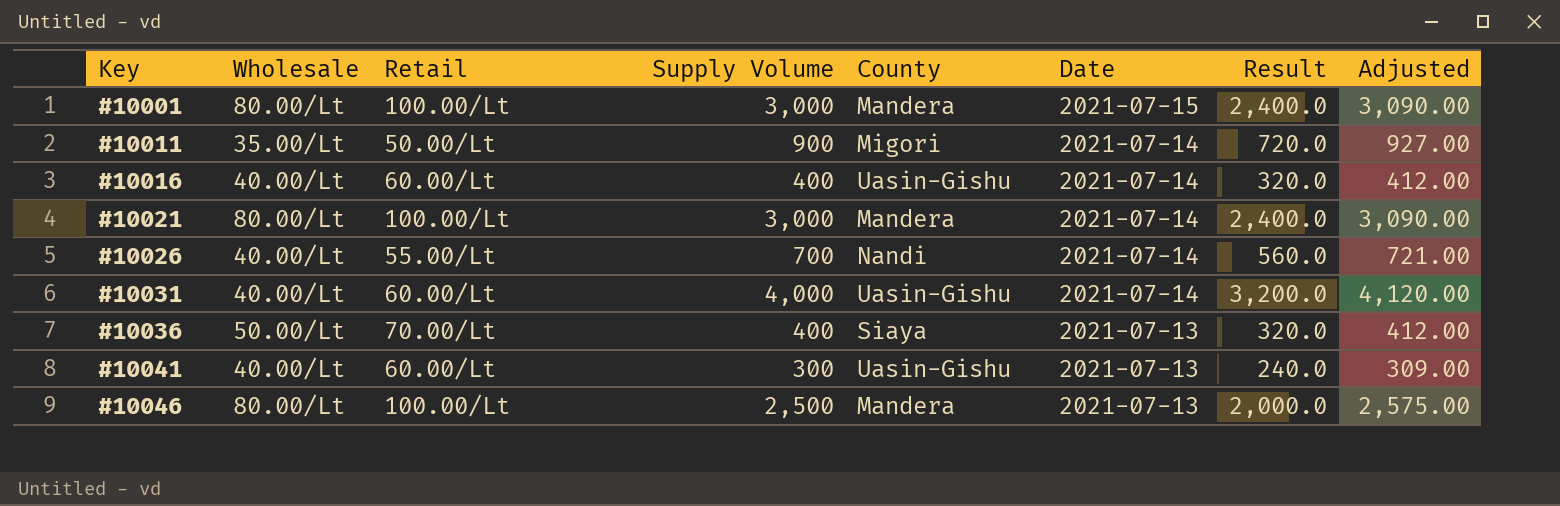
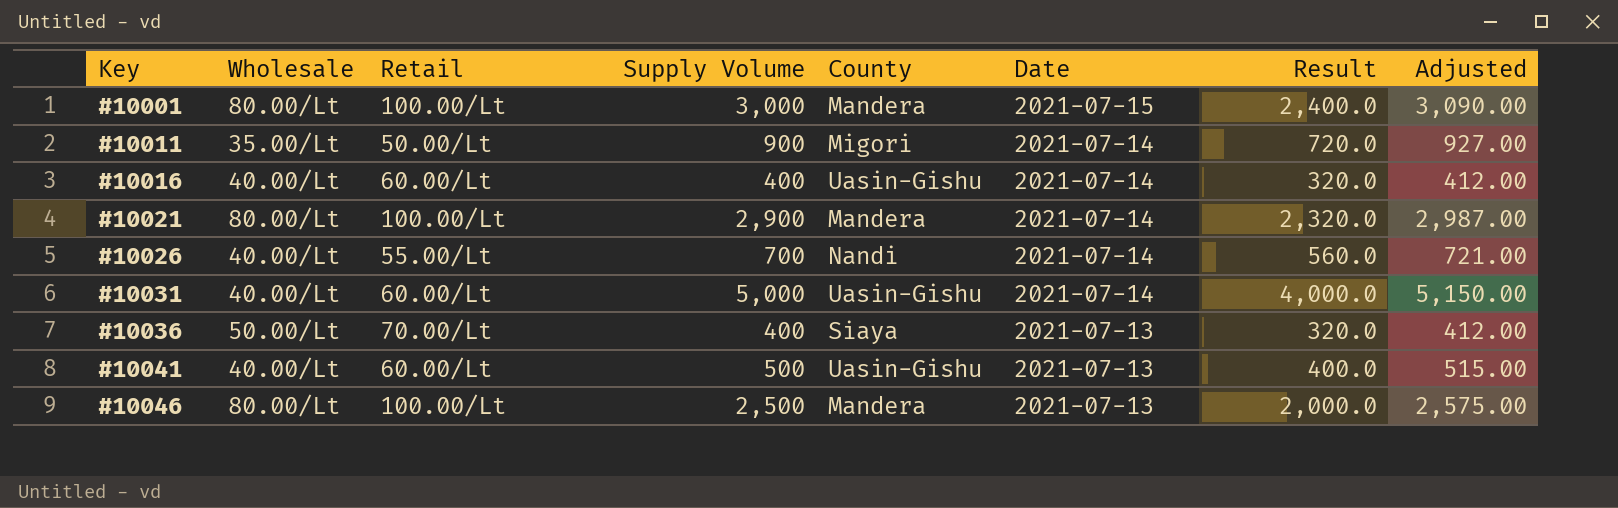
#10021 | Supply Volume: 3,000 -> 2,900
#10021 | Result: 2,400.0 -> 2,320.0
#10021 | Adjusted: 3,090.00 -> 2,987.00
#10031 | Supply Volume: 4,000 -> 5,000
#10031 | Result: 3,200.0 -> 4,000.0
#10031 | Adjusted: 4,120.00 -> 5,150.00
#10041 | Supply Volume: 300 -> 500
#10041 | Result: 240.0 -> 400.0
#10041 | Adjusted: 309.00 -> 515.00

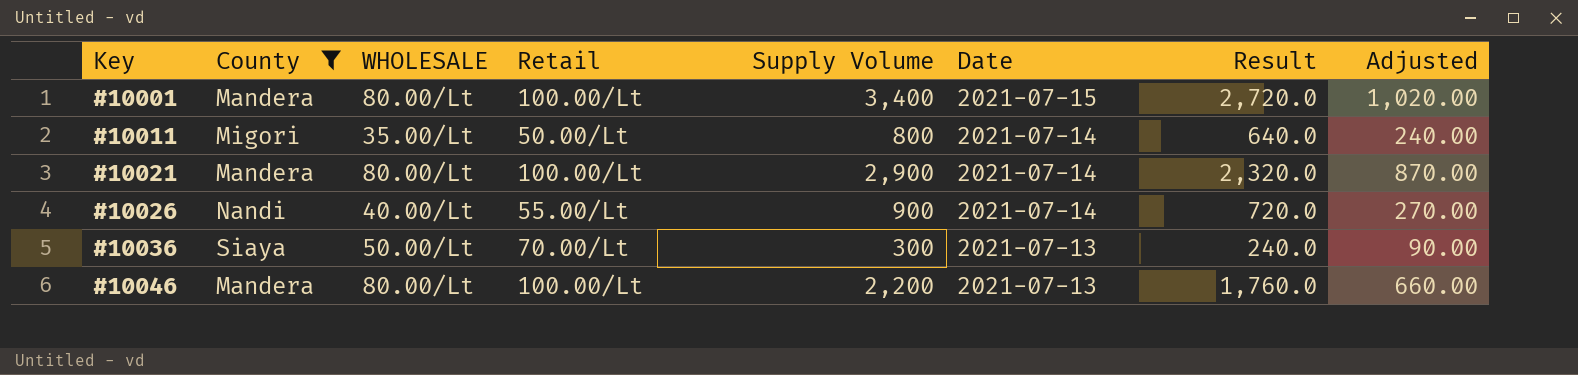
filter: none -> County != Uasin-Gishu
column County | position: 5 -> 2
column name: Wholesale -> WHOLESALE
column Adjusted | formula: [Supply Volume] * 1.03 -> [Supply Volume] * 0.3
#10001 | Supply Volume: 3,000 -> 3,400
#10001 | Result: 2,400.0 -> 2,720.0
#10011 | Supply Volume: 900 -> 800
#10011 | Result: 720.0 -> 640.0
#10026 | Supply Volume: 700 -> 900
#10026 | Result: 560.0 -> 720.0
#10036 | Supply Volume: 400 -> 300
#10036 | Result: 320.0 -> 240.0
#10046 | Supply Volume: 2,500 -> 2,200
#10046 | Result: 2,000.0 -> 1,760.0

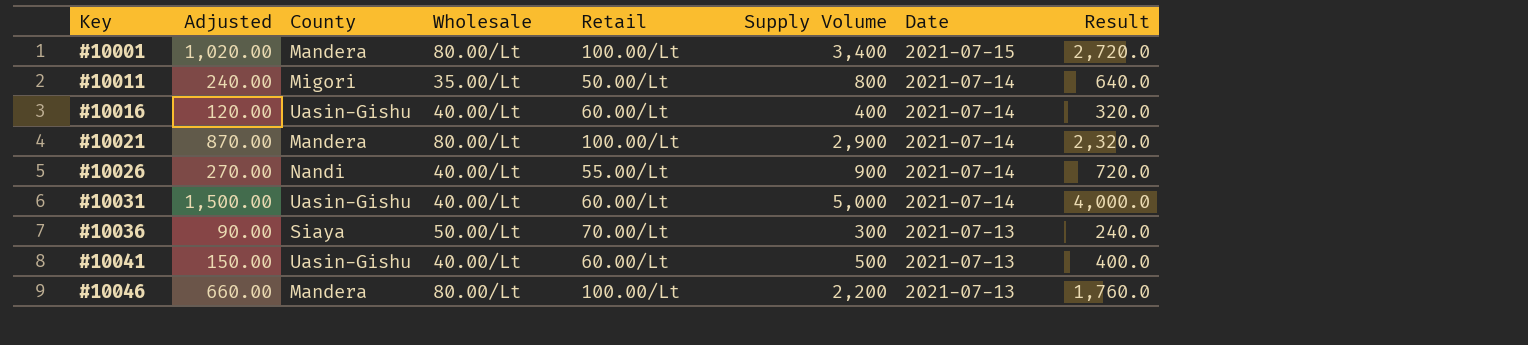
filter: County != Uasin-Gishu -> none
column Adjusted | position: 8 -> 2
column name: WHOLESALE -> Wholesale

